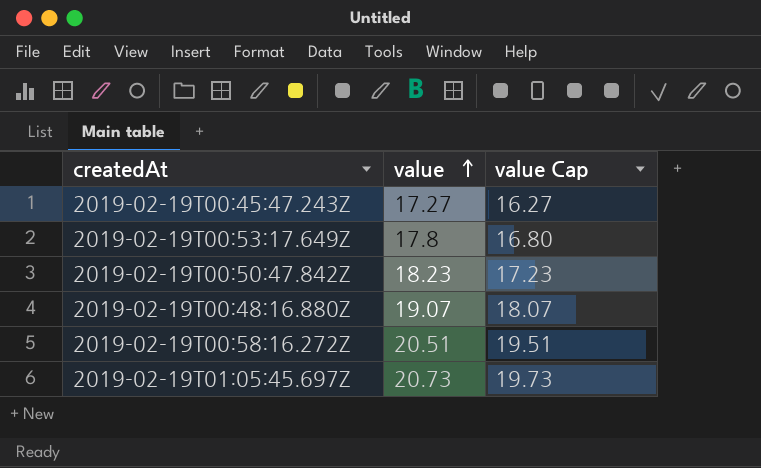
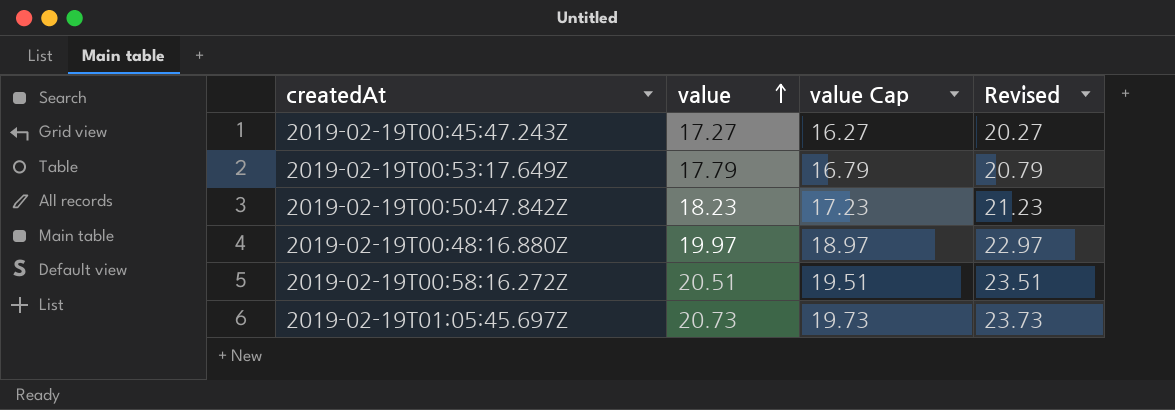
column Revised | formula: none -> [value] + 3
2019-02-19T00:53:17.649Z | value: 17.8 -> 17.79
2019-02-19T00:53:17.649Z | value Cap: 16.80 -> 16.79
2019-02-19T00:48:16.880Z | value: 19.07 -> 19.97
2019-02-19T00:48:16.880Z | value Cap: 18.07 -> 18.97

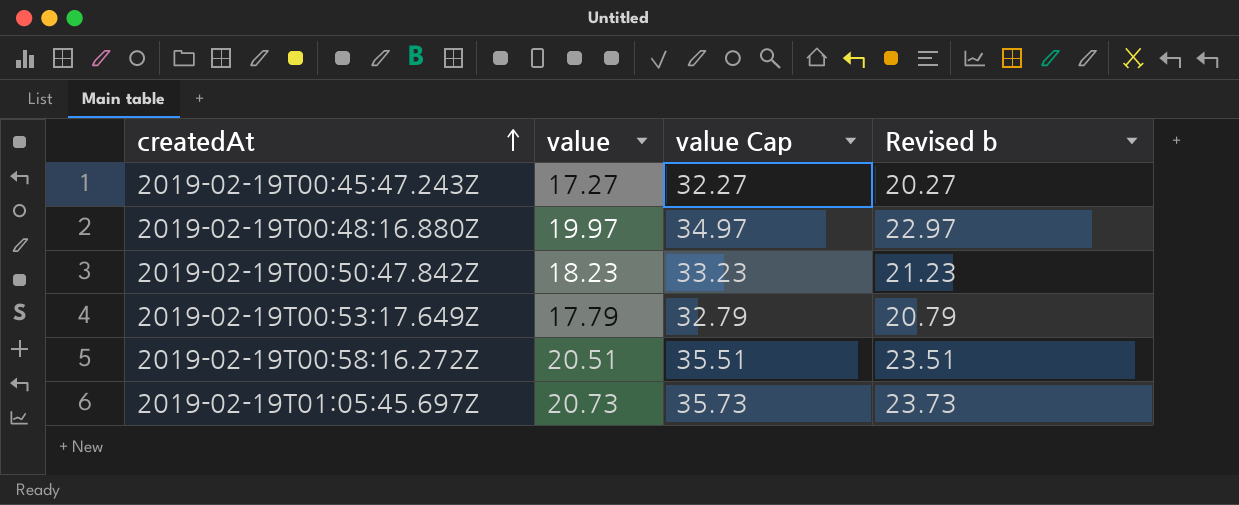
row order: value ascending -> createdAt ascending
column value Cap | formula: [value] - 1 -> [value] + 15
column name: Revised -> Revised b

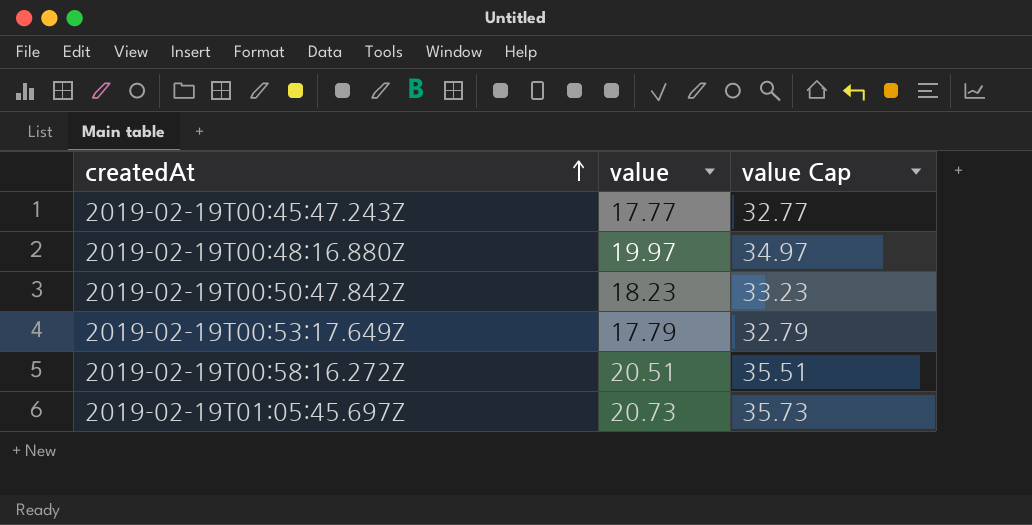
column Revised b | formula: [value] + 3 -> none
2019-02-19T00:45:47.243Z | value: 17.27 -> 17.77
2019-02-19T00:45:47.243Z | value Cap: 32.27 -> 32.77

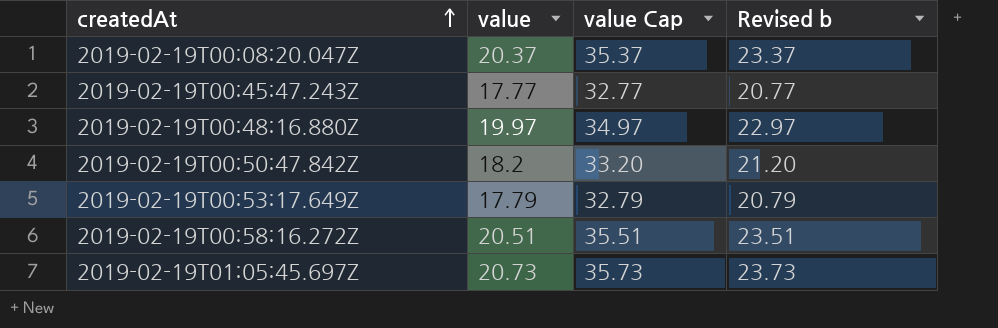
column Revised b | formula: none -> [value] + 3
row 2019-02-19T00:08:20.047Z: none -> 20.37 | 35.37 | 23.37
2019-02-19T00:50:47.842Z | value: 18.23 -> 18.2
2019-02-19T00:50:47.842Z | value Cap: 33.23 -> 33.20

